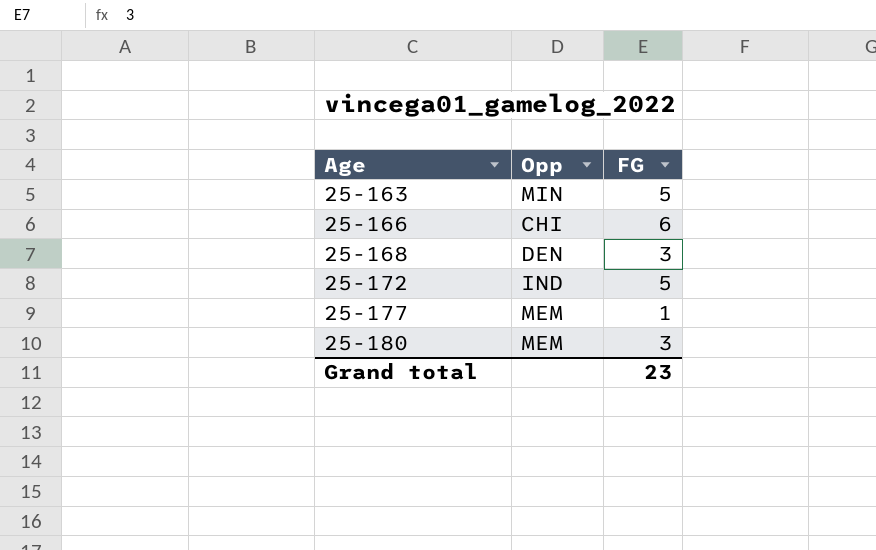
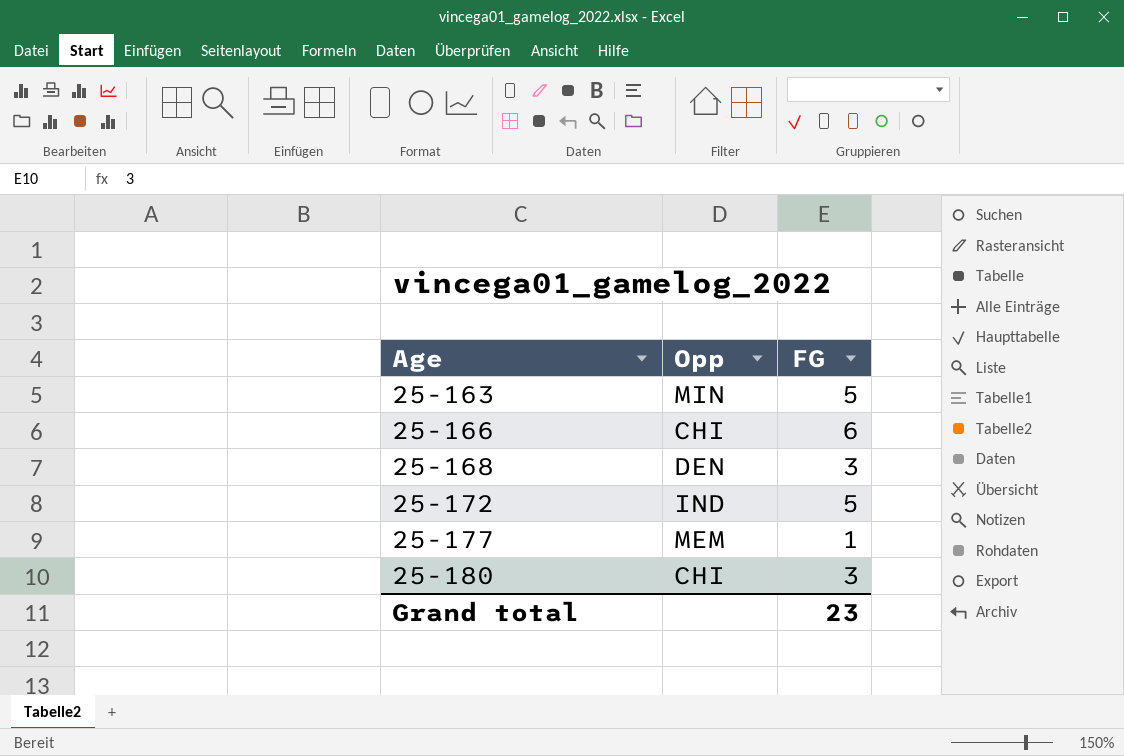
25-180 | Opp: MEM -> CHI

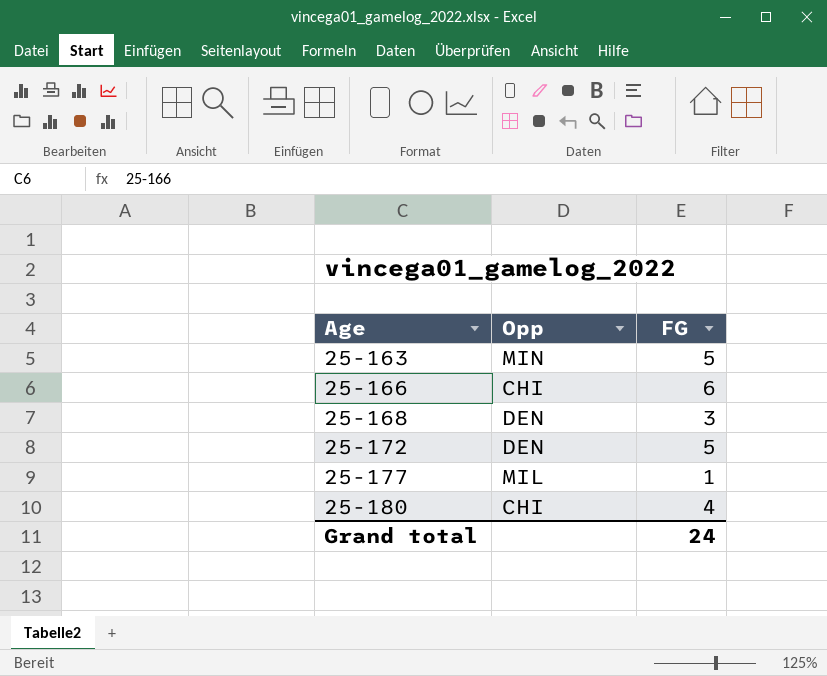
25-172 | Opp: IND -> DEN
25-177 | Opp: MEM -> MIL
25-180 | FG: 3 -> 4
Grand total | FG: 23 -> 24

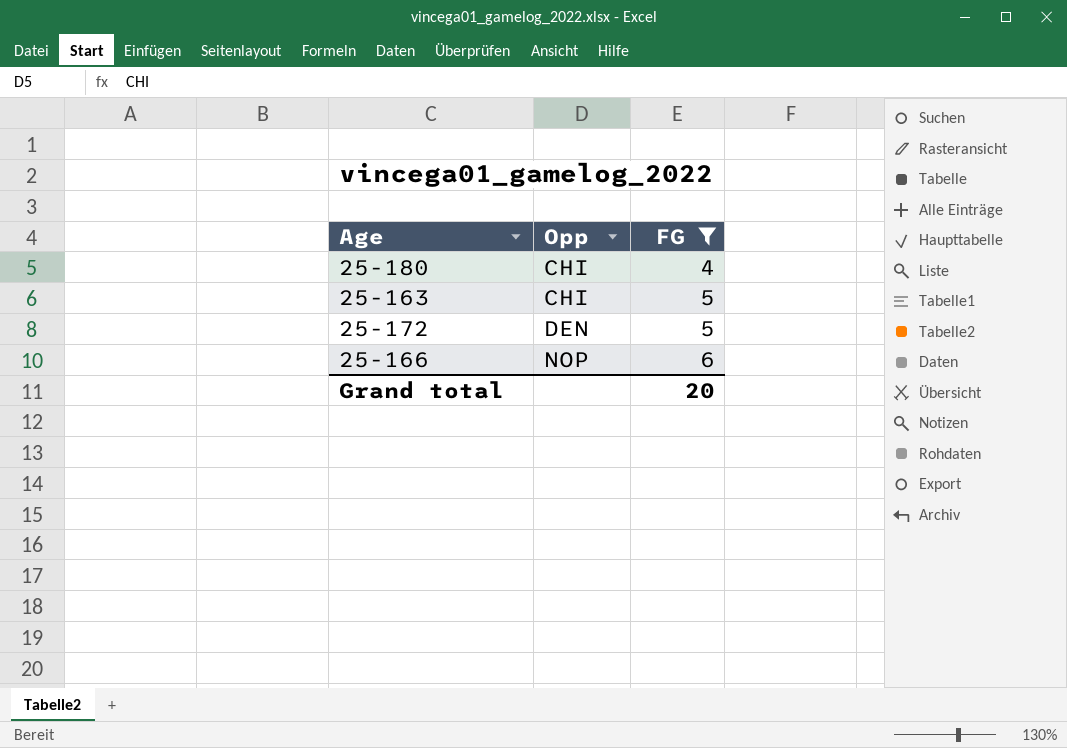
filter: none -> FG >= 4
row order: Age ascending -> Opp ascending
25-163 | Opp: MIN -> CHI
25-166 | Opp: CHI -> NOP
Grand total | FG: 24 -> 20

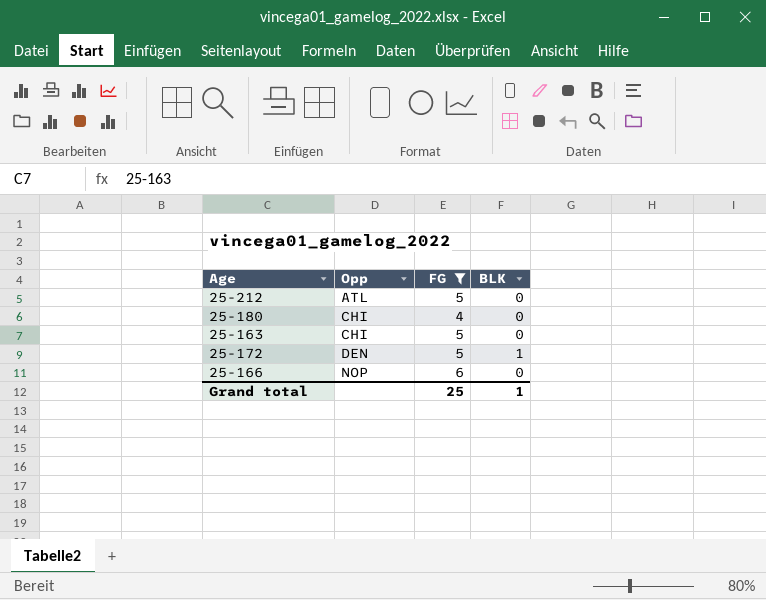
column BLK | position: none -> 4
row 25-212: none -> ATL | 5 | 0
Grand total | FG: 20 -> 25

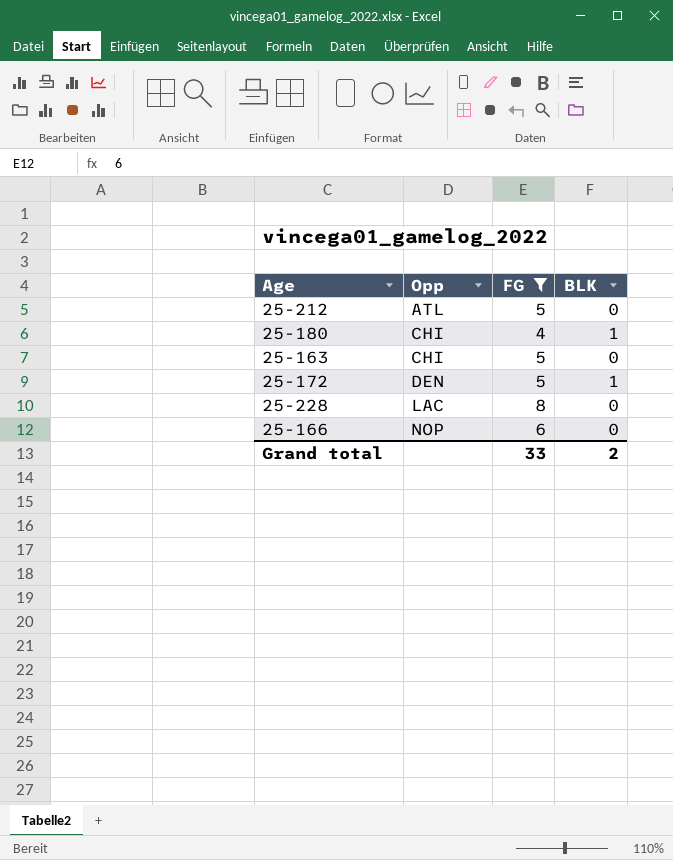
25-180 | BLK: 0 -> 1
row 25-228: none -> LAC | 8 | 0
Grand total | FG: 25 -> 33
Grand total | BLK: 1 -> 2

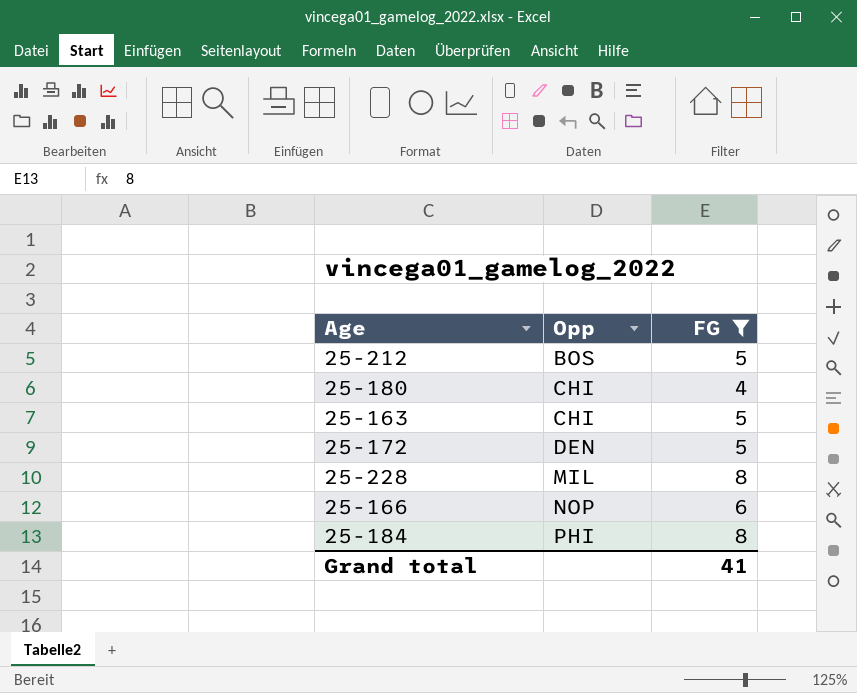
column BLK | position: 4 -> none
25-212 | Opp: ATL -> BOS
25-228 | Opp: LAC -> MIL
row 25-184: none -> PHI | 8
Grand total | FG: 33 -> 41

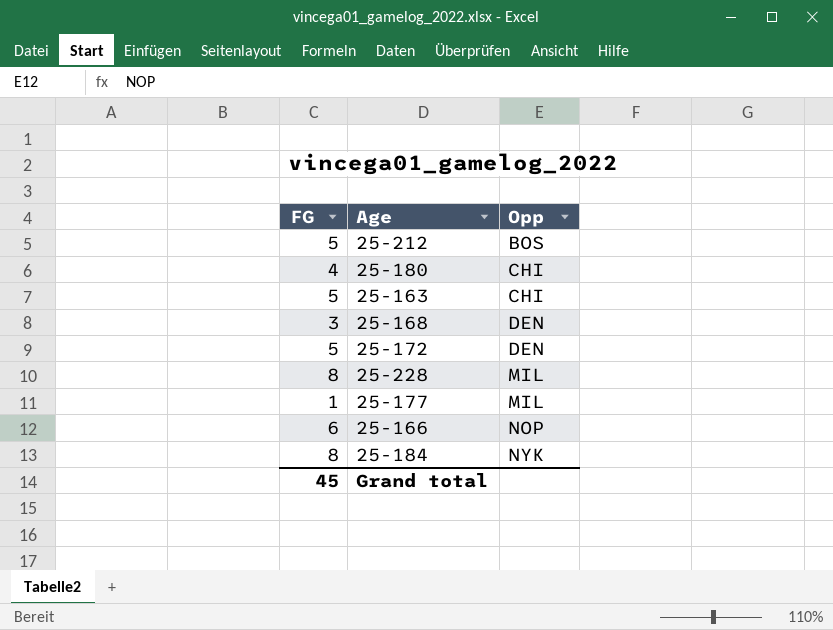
filter: FG >= 4 -> none
column FG | position: 3 -> 1
25-184 | Opp: PHI -> NYK
Grand total | FG: 41 -> 45

